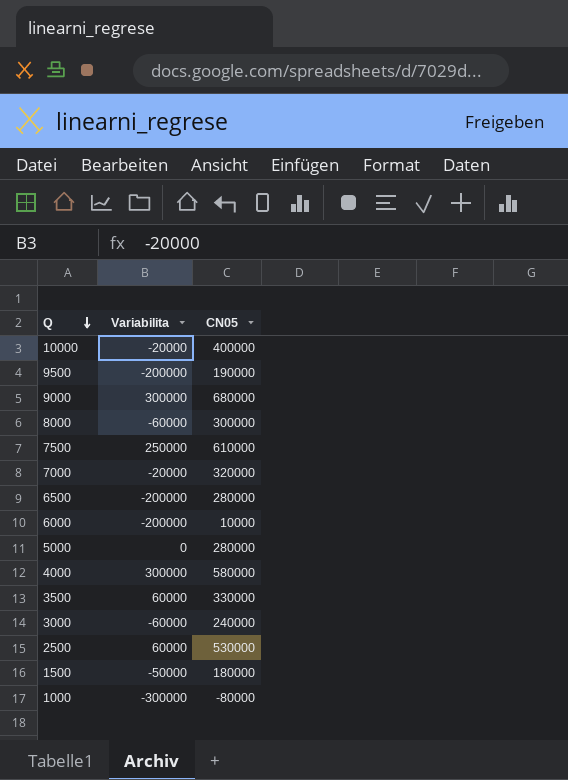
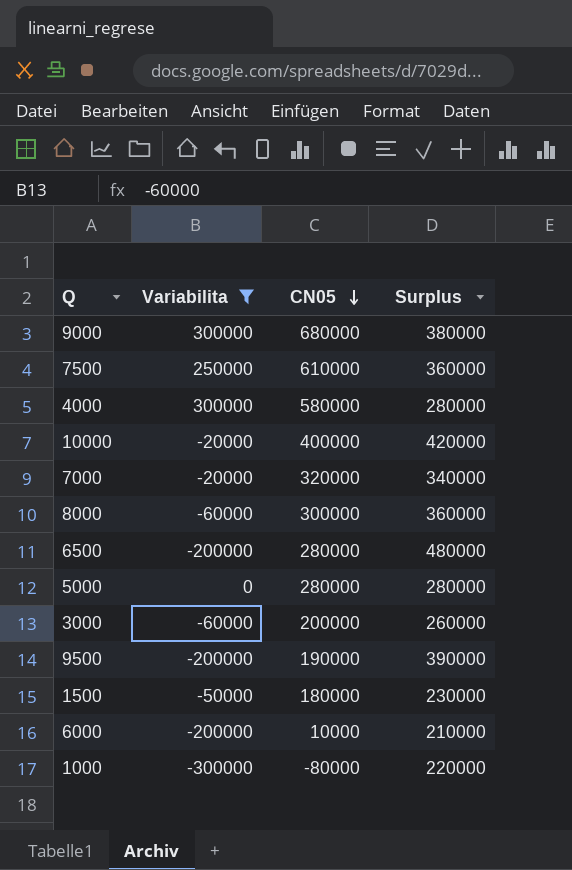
filter: none -> Variabilita != 60000
row order: Q descending -> CN05 descending
column Surplus | formula: none -> [CN05] - [Variabilita]
3000 | CN05: 240000 -> 200000

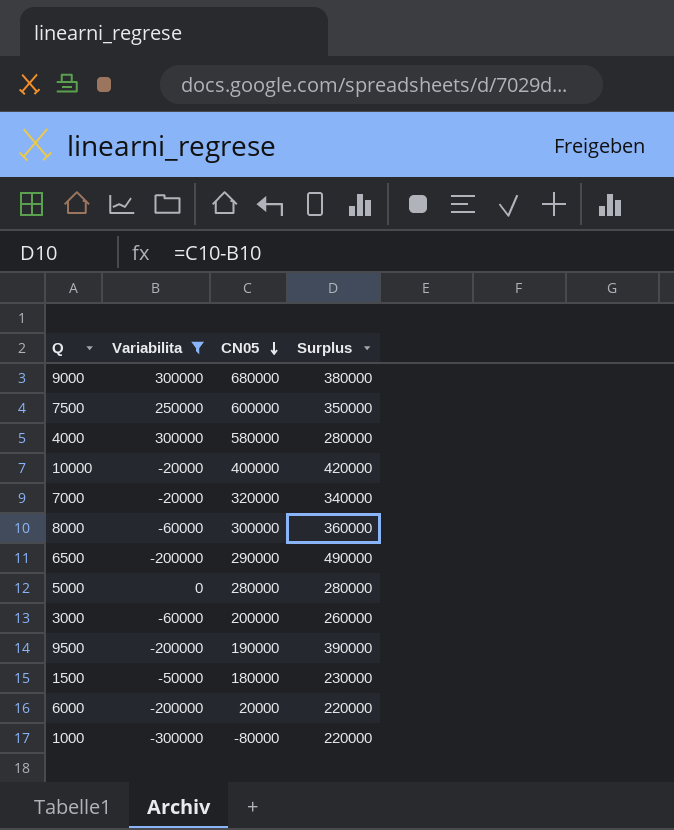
7500 | CN05: 610000 -> 600000
7500 | Surplus: 360000 -> 350000
6500 | CN05: 280000 -> 290000
6500 | Surplus: 480000 -> 490000
6000 | CN05: 10000 -> 20000
6000 | Surplus: 210000 -> 220000

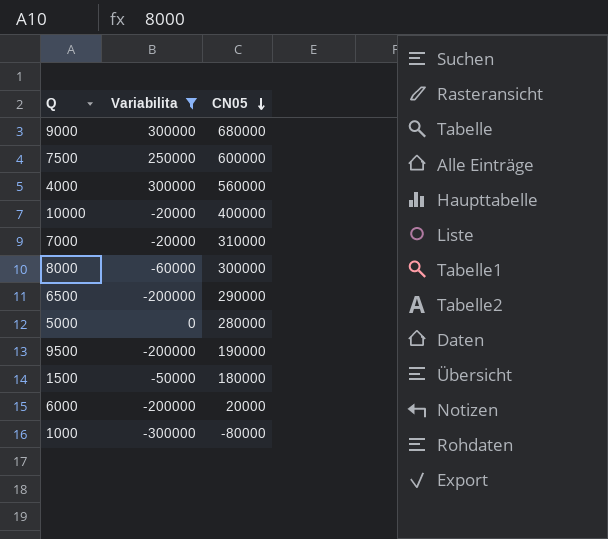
column Surplus | formula: [CN05] - [Variabilita] -> none
row 3000: -60000 | 200000 | 260000 -> none
4000 | CN05: 580000 -> 560000
7000 | CN05: 320000 -> 310000

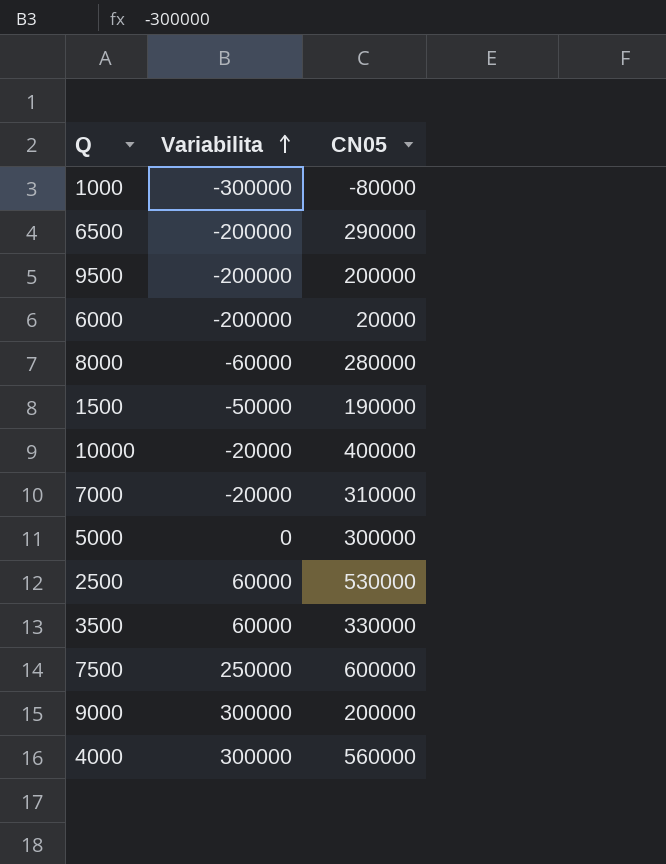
filter: Variabilita != 60000 -> none
row order: CN05 descending -> Variabilita ascending
9500 | CN05: 190000 -> 200000
8000 | CN05: 300000 -> 280000
1500 | CN05: 180000 -> 190000
5000 | CN05: 280000 -> 300000
9000 | CN05: 680000 -> 200000

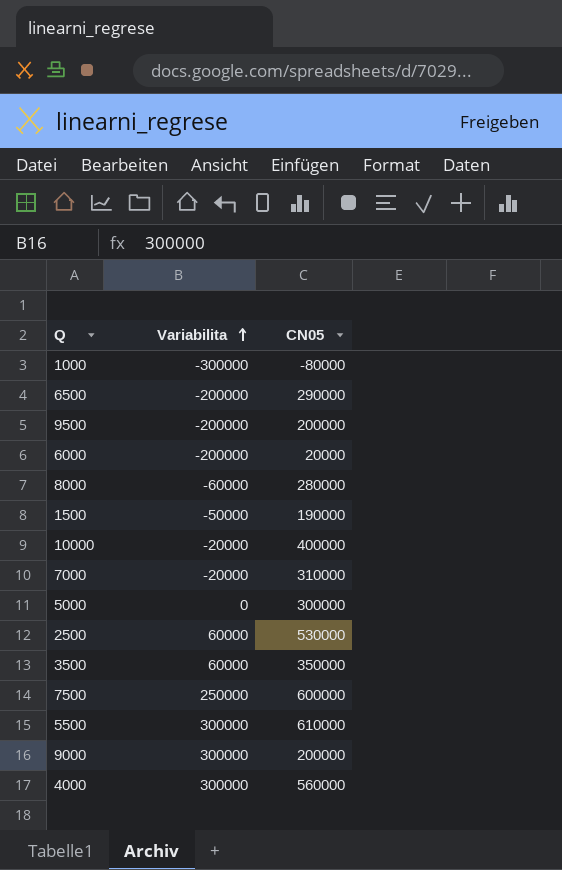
3500 | CN05: 330000 -> 350000
row 5500: none -> 300000 | 610000

